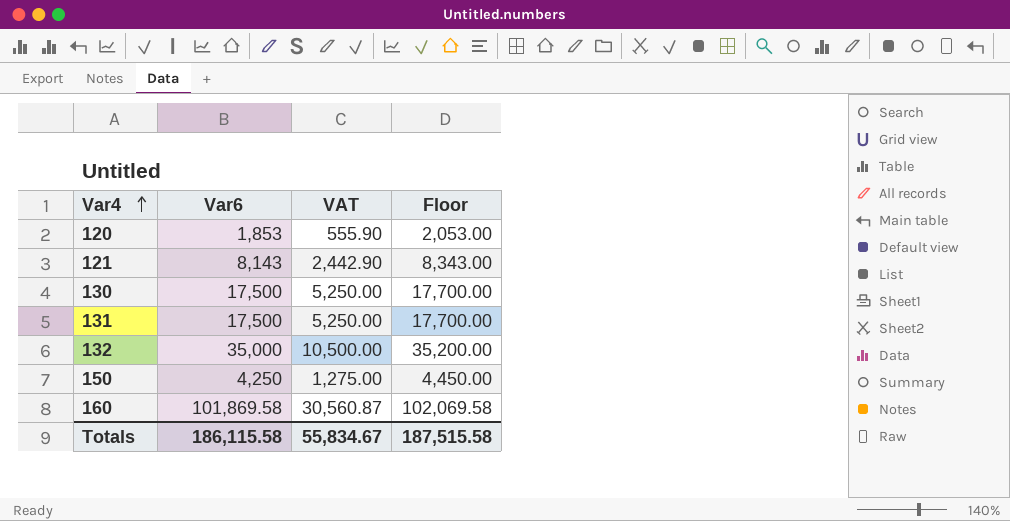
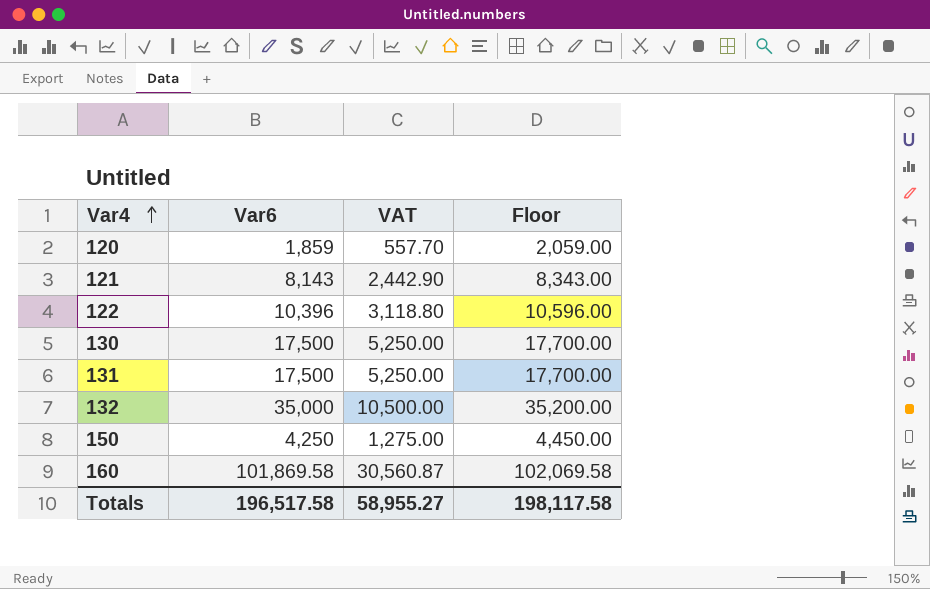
120 | Var6: 1,853 -> 1,859
120 | VAT: 555.90 -> 557.70
120 | Floor: 2,053.00 -> 2,059.00
row 122: none -> 10,396 | 3,118.80 | 10,596.00
Totals | Var6: 186,115.58 -> 196,517.58
Totals | VAT: 55,834.67 -> 58,955.27
Totals | Floor: 187,515.58 -> 198,117.58

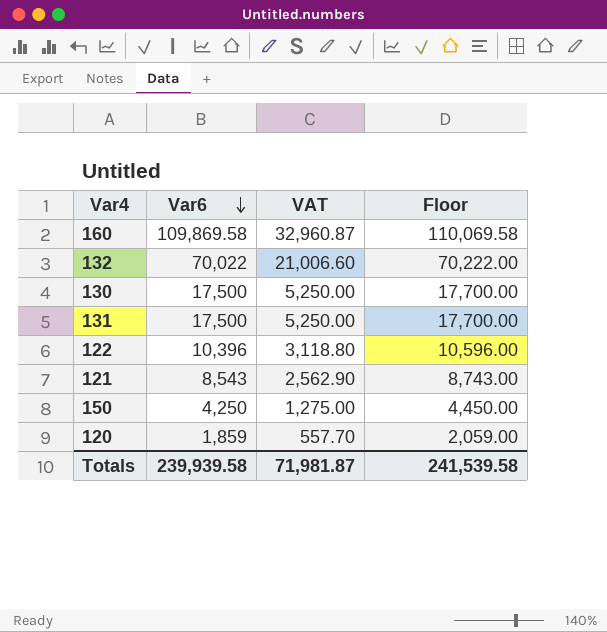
row order: Var4 ascending -> Var6 descending
160 | Var6: 101,869.58 -> 109,869.58
160 | VAT: 30,560.87 -> 32,960.87
160 | Floor: 102,069.58 -> 110,069.58
132 | Var6: 35,000 -> 70,022
132 | VAT: 10,500.00 -> 21,006.60
132 | Floor: 35,200.00 -> 70,222.00
121 | Var6: 8,143 -> 8,543
121 | VAT: 2,442.90 -> 2,562.90
121 | Floor: 8,343.00 -> 8,743.00
Totals | Var6: 196,517.58 -> 239,939.58
Totals | VAT: 58,955.27 -> 71,981.87
Totals | Floor: 198,117.58 -> 241,539.58

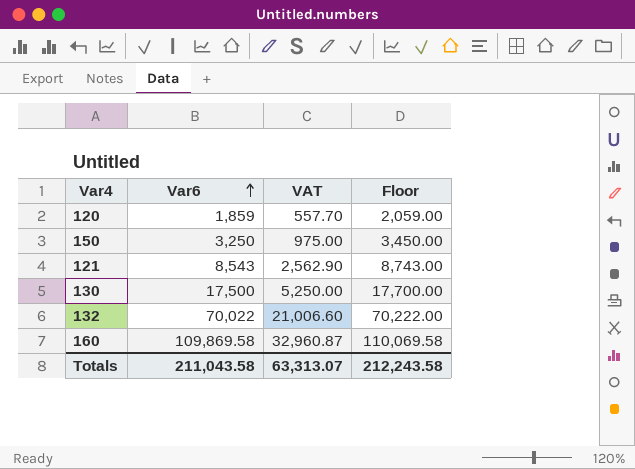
row order: Var6 descending -> Var6 ascending
row 131: 17,500 | 5,250.00 | 17,700.00 -> none
row 122: 10,396 | 3,118.80 | 10,596.00 -> none
150 | Var6: 4,250 -> 3,250
150 | VAT: 1,275.00 -> 975.00
150 | Floor: 4,450.00 -> 3,450.00
Totals | Var6: 239,939.58 -> 211,043.58
Totals | VAT: 71,981.87 -> 63,313.07
Totals | Floor: 241,539.58 -> 212,243.58

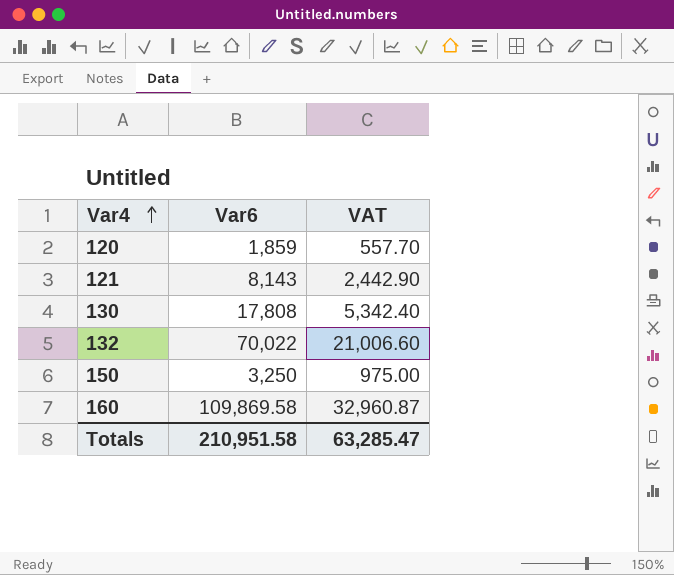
row order: Var6 ascending -> Var4 ascending
column Floor | formula: [Var6] + 200 -> none
121 | Var6: 8,543 -> 8,143
121 | VAT: 2,562.90 -> 2,442.90
130 | Var6: 17,500 -> 17,808
130 | VAT: 5,250.00 -> 5,342.40
Totals | Var6: 211,043.58 -> 210,951.58
Totals | VAT: 63,313.07 -> 63,285.47

